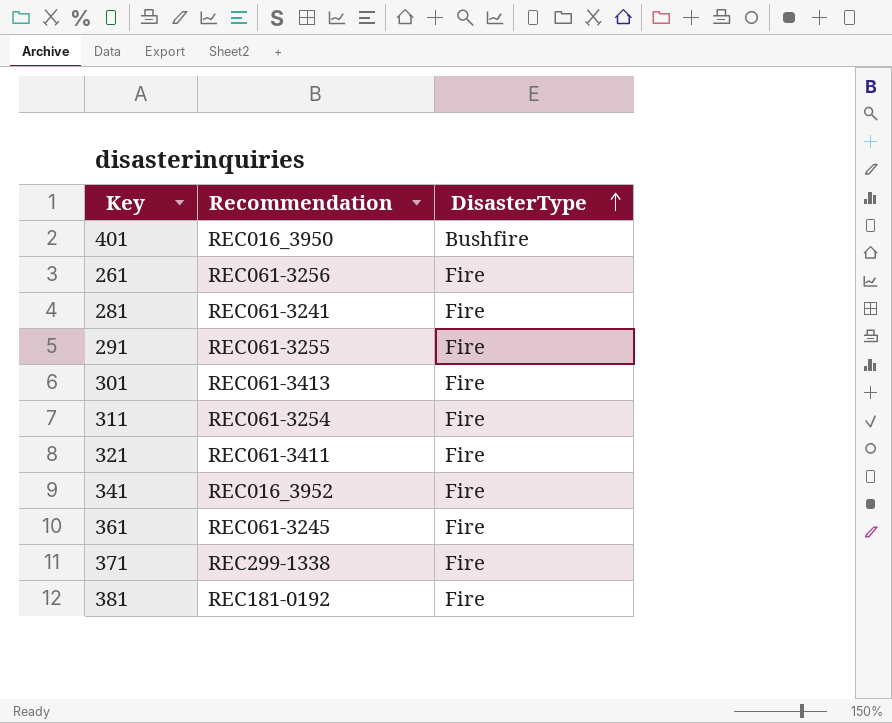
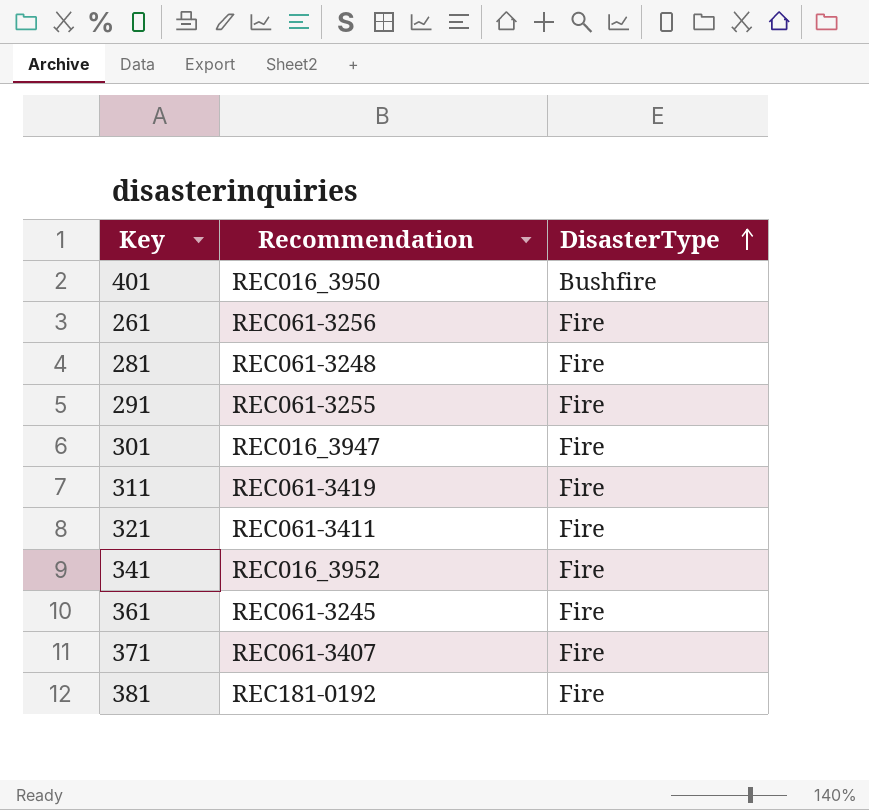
281 | Recommendation: REC061-3241 -> REC061-3248
301 | Recommendation: REC061-3413 -> REC016_3947
311 | Recommendation: REC061-3254 -> REC061-3419
371 | Recommendation: REC299-1338 -> REC061-3407

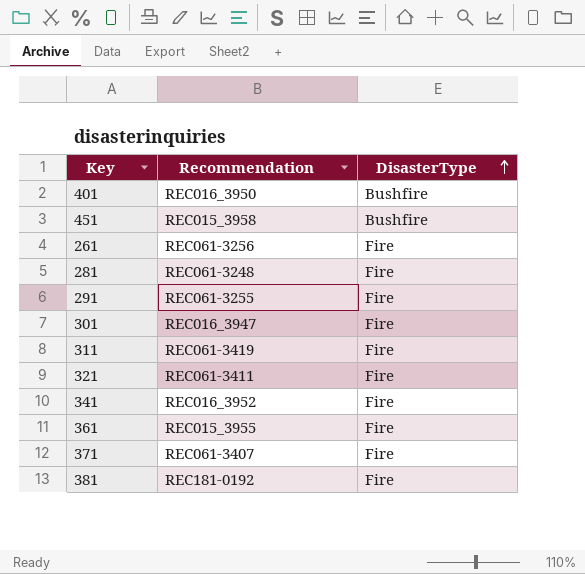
row 451: none -> REC015_3958 | Bushfire
361 | Recommendation: REC061-3245 -> REC015_3955

